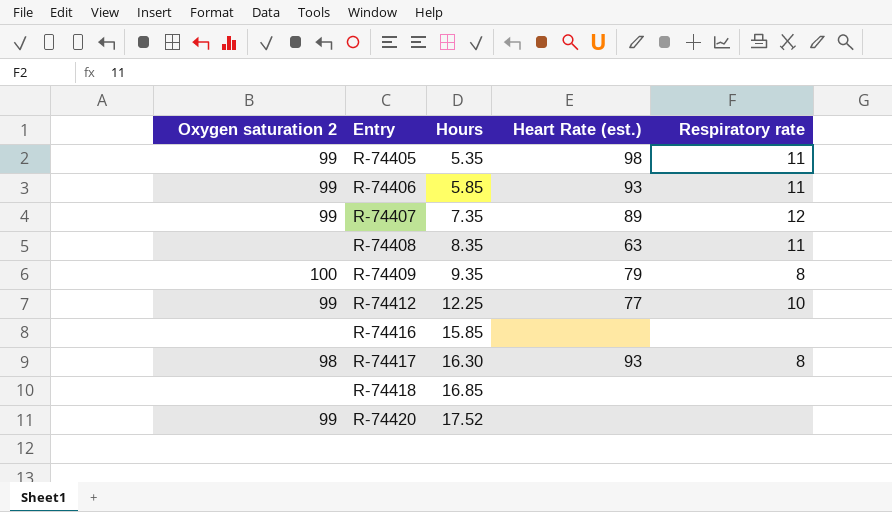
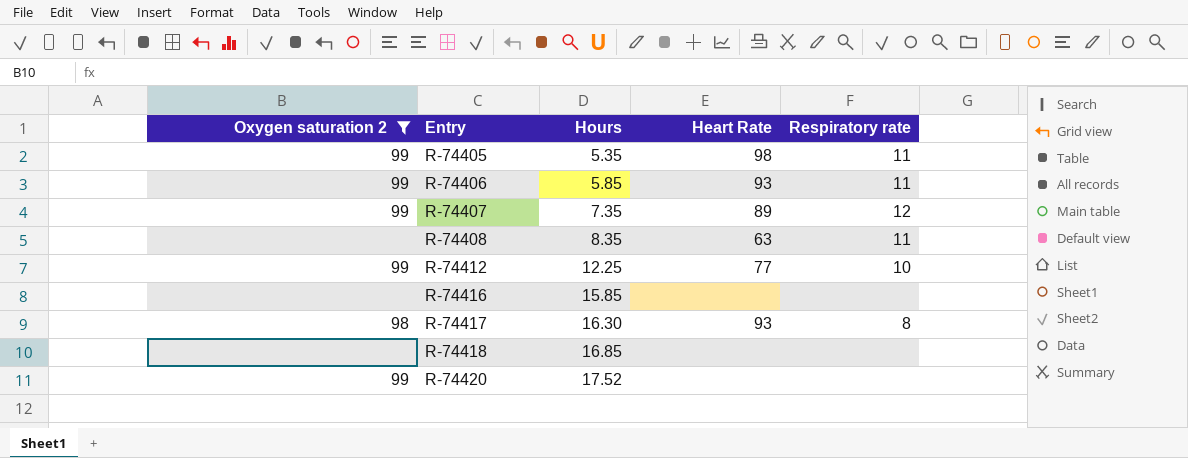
filter: none -> Oxygen saturation 2 != 100
column name: Heart Rate (est.) -> Heart Rate

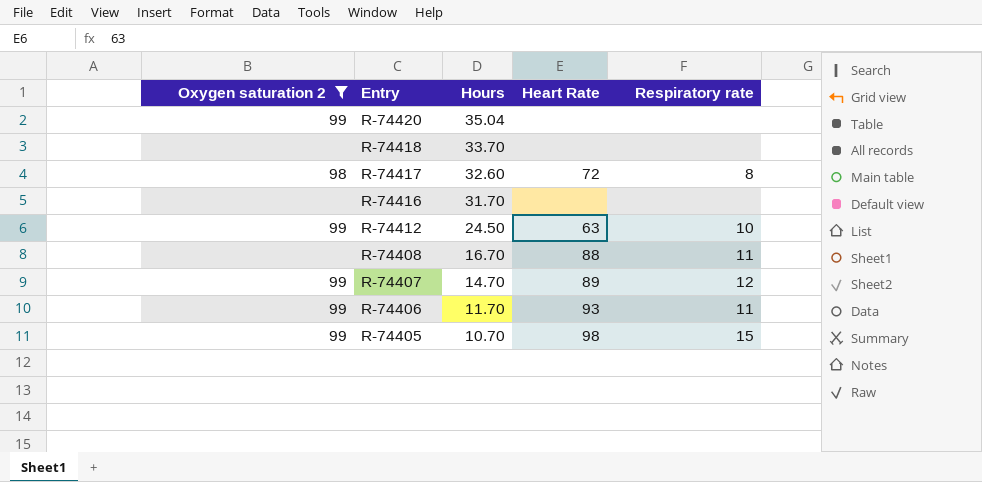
row order: Entry ascending -> Entry descending
R-74420 | Hours: 17.52 -> 35.04
R-74418 | Hours: 16.85 -> 33.70
R-74417 | Hours: 16.30 -> 32.60
R-74417 | Heart Rate: 93 -> 72
R-74416 | Hours: 15.85 -> 31.70
R-74412 | Hours: 12.25 -> 24.50
R-74412 | Heart Rate: 77 -> 63
R-74408 | Hours: 8.35 -> 16.70
R-74408 | Heart Rate: 63 -> 88
R-74407 | Hours: 7.35 -> 14.70
R-74406 | Hours: 5.85 -> 11.70
R-74405 | Hours: 5.35 -> 10.70
R-74405 | Respiratory rate: 11 -> 15

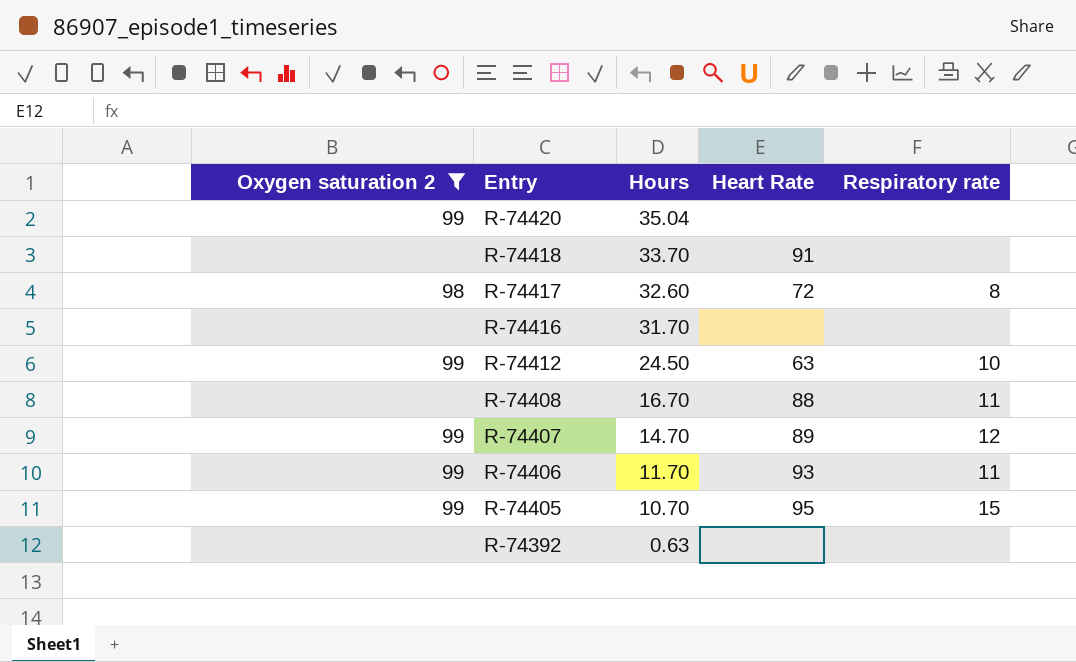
R-74418 | Heart Rate: none -> 91
R-74405 | Heart Rate: 98 -> 95
row R-74392: none -> none | 0.63 | none | none

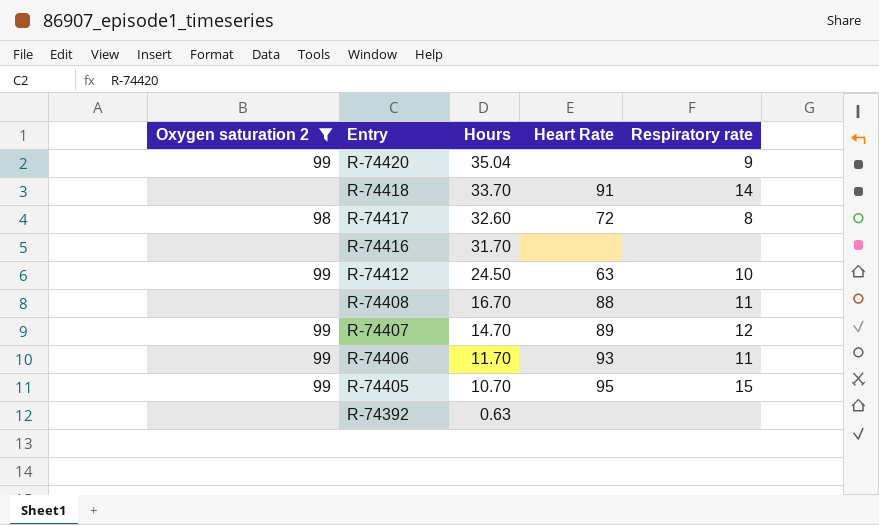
R-74420 | Respiratory rate: none -> 9
R-74418 | Respiratory rate: none -> 14

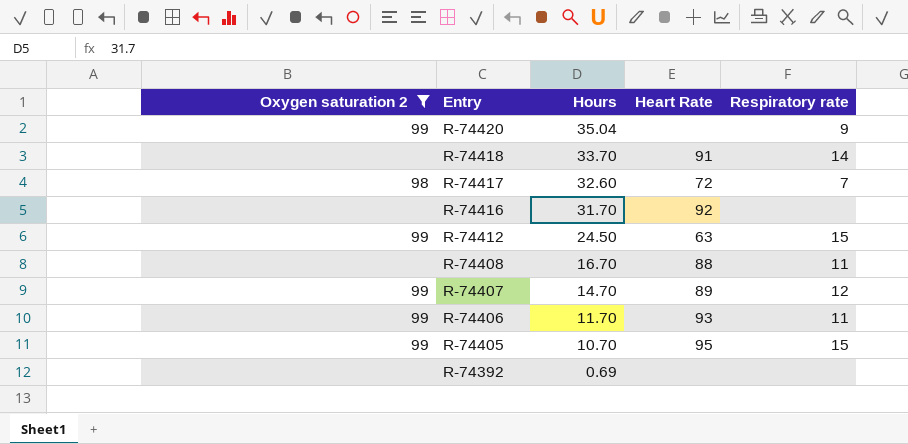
R-74417 | Respiratory rate: 8 -> 7
R-74416 | Heart Rate: none -> 92
R-74412 | Respiratory rate: 10 -> 15
R-74392 | Hours: 0.63 -> 0.69

